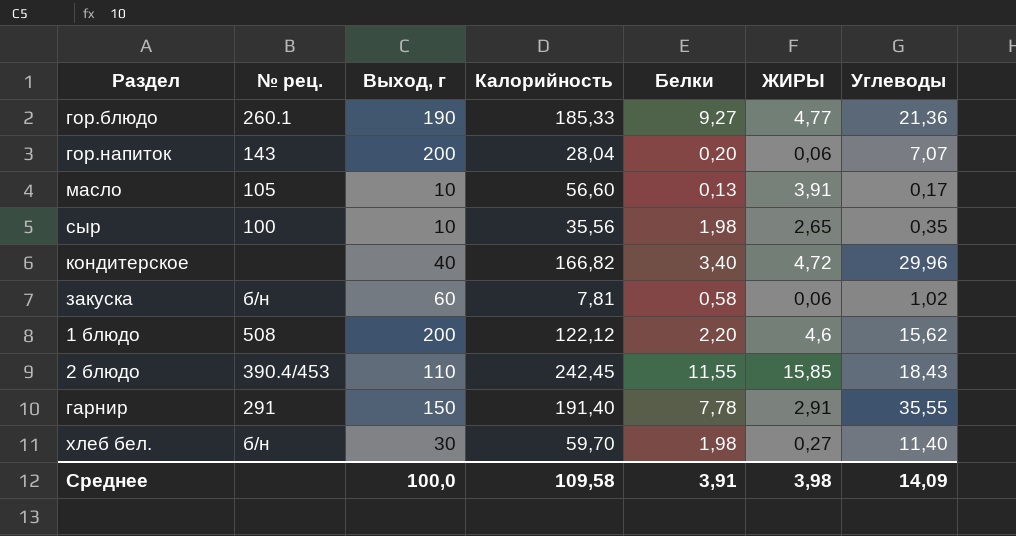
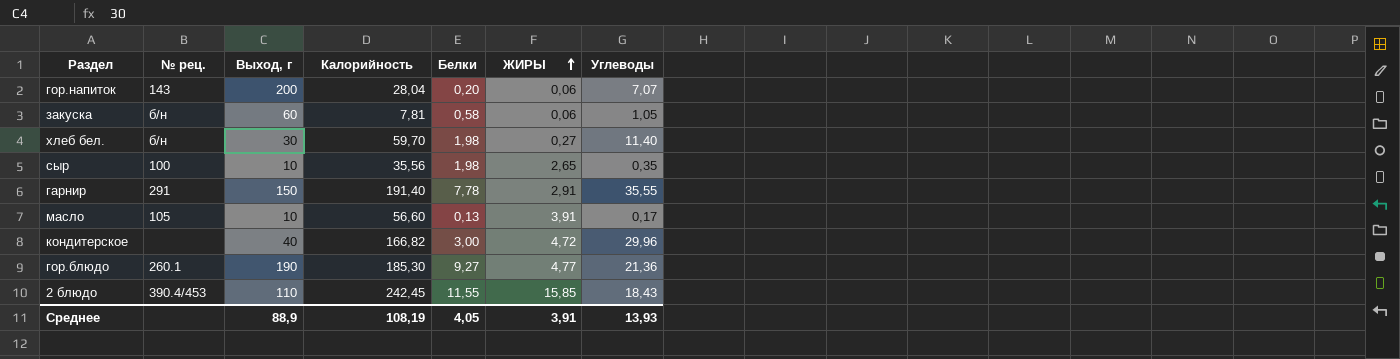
row order: none -> ЖИРЫ ascending
row 1 блюдо: 508 | 200 | 122,12 | 2,20 | 4,6 | 15,62 -> none
закуска | Углеводы: 1,02 -> 1,05
кондитерское | Белки: 3,40 -> 3,00
гор.блюдо | Калорийность: 185,33 -> 185,30
Среднее | Выход, г: 100,0 -> 88,9
Среднее | Калорийность: 109,58 -> 108,19
Среднее | Белки: 3,91 -> 4,05
Среднее | ЖИРЫ: 3,98 -> 3,91
Среднее | Углеводы: 14,09 -> 13,93

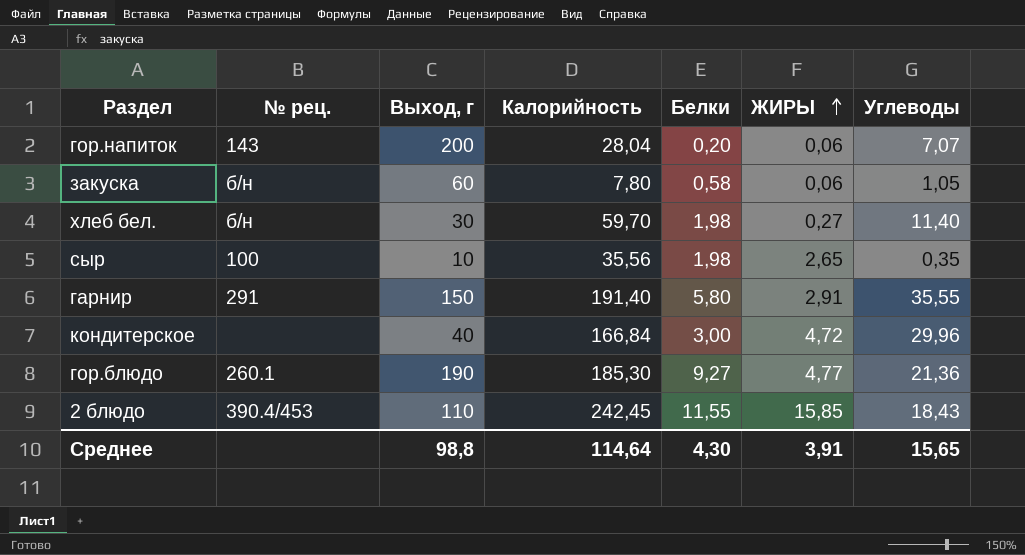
row масло: 105 | 10 | 56,60 | 0,13 | 3,91 | 0,17 -> none
закуска | Калорийность: 7,81 -> 7,80
гарнир | Белки: 7,78 -> 5,80
кондитерское | Калорийность: 166,82 -> 166,84
Среднее | Выход, г: 88,9 -> 98,8
Среднее | Калорийность: 108,19 -> 114,64
Среднее | Белки: 4,05 -> 4,30
Среднее | Углеводы: 13,93 -> 15,65

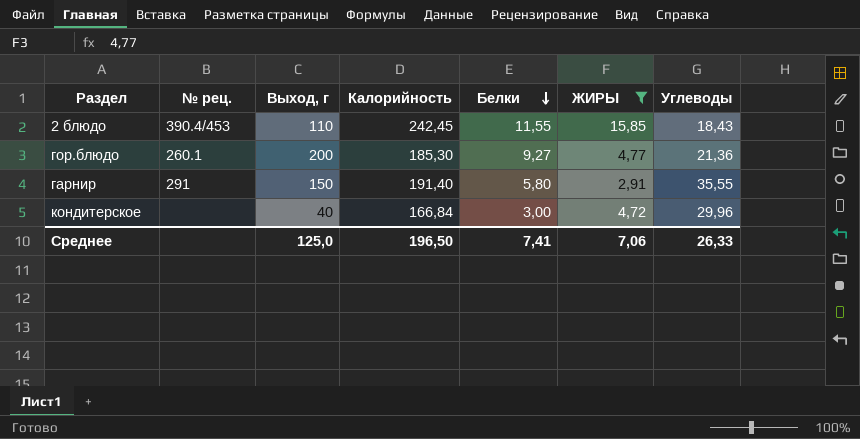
filter: none -> ЖИРЫ >= 2,91
row order: ЖИРЫ ascending -> Белки descending
гор.блюдо | Выход, г: 190 -> 200
Среднее | Выход, г: 98,8 -> 125,0
Среднее | Калорийность: 114,64 -> 196,50
Среднее | Белки: 4,30 -> 7,41
Среднее | ЖИРЫ: 3,91 -> 7,06
Среднее | Углеводы: 15,65 -> 26,33

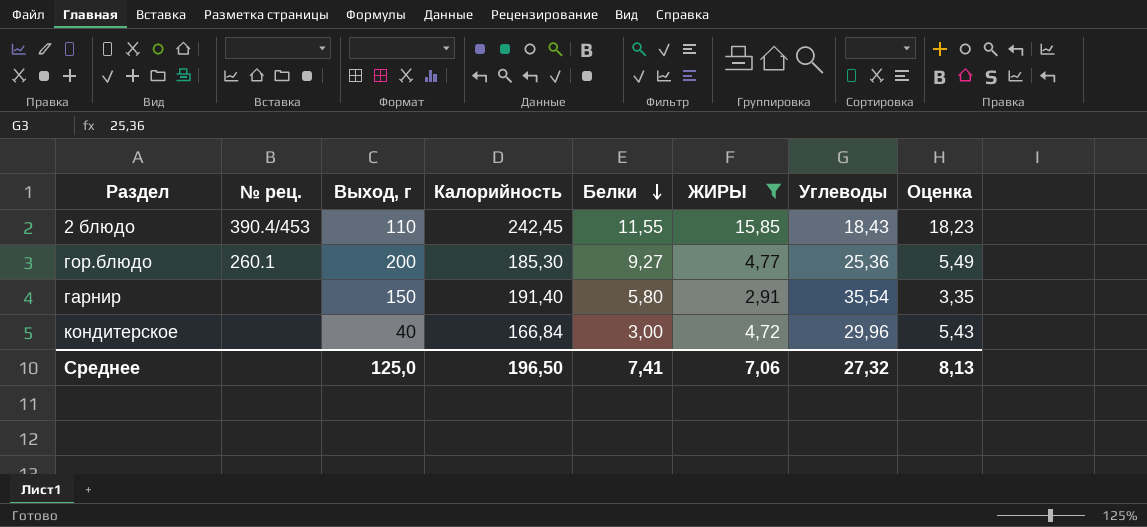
column Оценка | formula: none -> [ЖИРЫ] * 1,15
гор.блюдо | Углеводы: 21,36 -> 25,36
гарнир | № рец.: 291 -> none
гарнир | Углеводы: 35,55 -> 35,54
Среднее | Углеводы: 26,33 -> 27,32

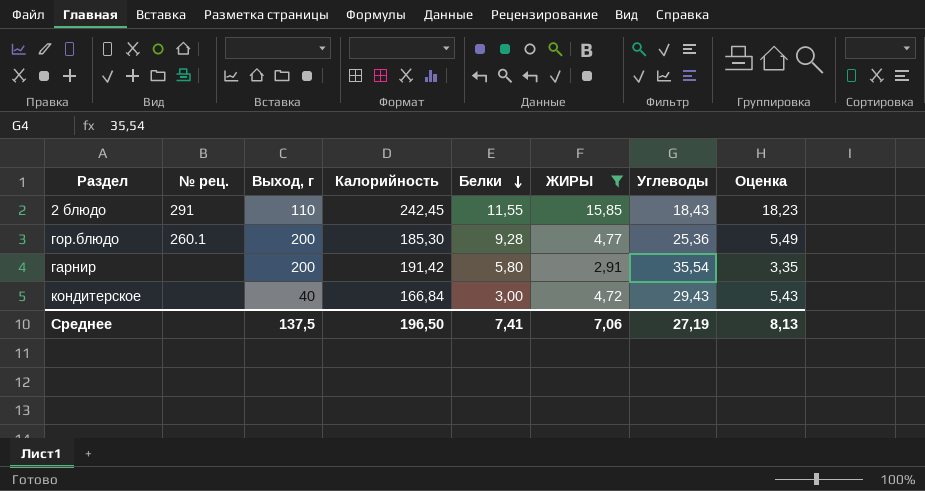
2 блюдо | № рец.: 390.4/453 -> 291
гор.блюдо | Белки: 9,27 -> 9,28
гарнир | Выход, г: 150 -> 200
гарнир | Калорийность: 191,40 -> 191,42
кондитерское | Углеводы: 29,96 -> 29,43
Среднее | Выход, г: 125,0 -> 137,5
Среднее | Углеводы: 27,32 -> 27,19

